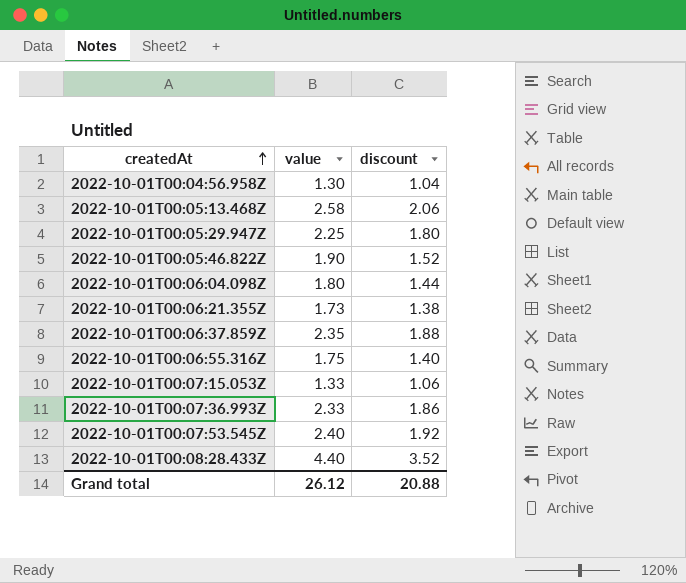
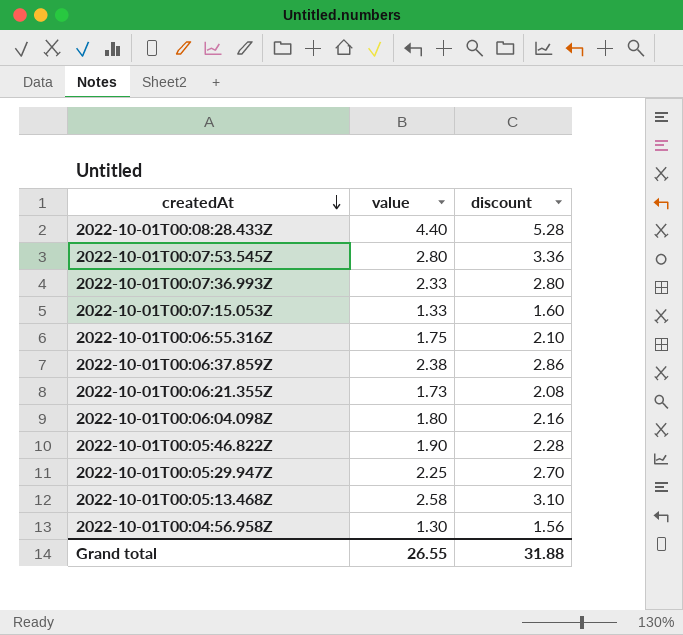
row order: createdAt ascending -> createdAt descending
column discount | formula: [value] * 0.8 -> [value] * 1.2
2022-10-01T00:07:53.545Z | value: 2.40 -> 2.80
2022-10-01T00:06:37.859Z | value: 2.35 -> 2.38
Grand total | value: 26.12 -> 26.55
Grand total | discount: 20.88 -> 31.88

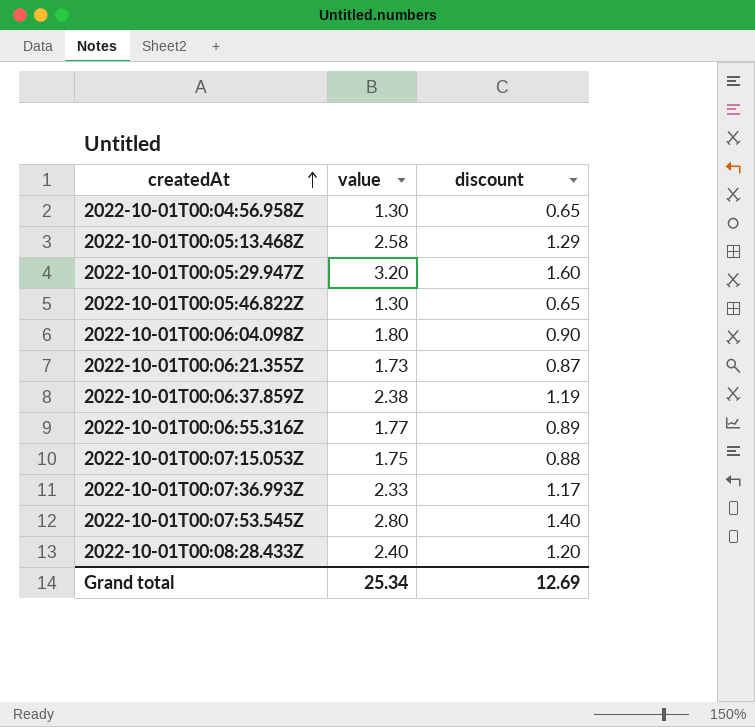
row order: createdAt descending -> createdAt ascending
column discount | formula: [value] * 1.2 -> [value] * 0.5
2022-10-01T00:05:29.947Z | value: 2.25 -> 3.20
2022-10-01T00:05:46.822Z | value: 1.90 -> 1.30
2022-10-01T00:06:55.316Z | value: 1.75 -> 1.77
2022-10-01T00:07:15.053Z | value: 1.33 -> 1.75
2022-10-01T00:08:28.433Z | value: 4.40 -> 2.40
Grand total | value: 26.55 -> 25.34
Grand total | discount: 31.88 -> 12.69

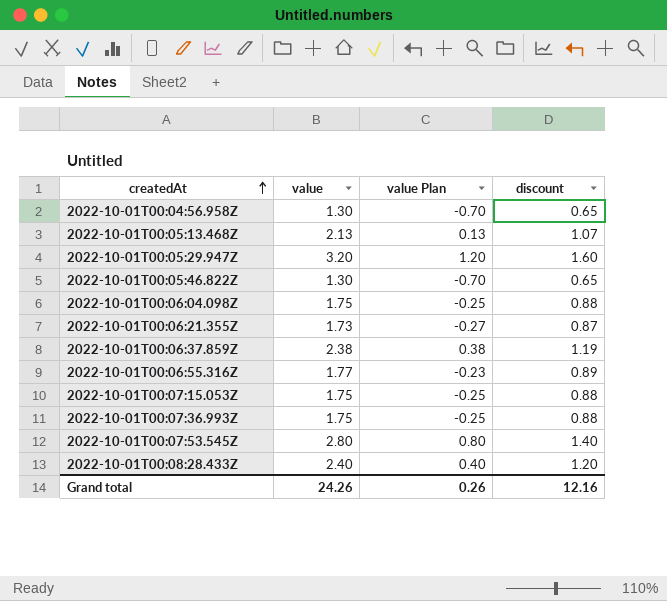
column value Plan | formula: none -> [value] - 2
2022-10-01T00:05:13.468Z | value: 2.58 -> 2.13
2022-10-01T00:05:13.468Z | discount: 1.29 -> 1.07
2022-10-01T00:06:04.098Z | value: 1.80 -> 1.75
2022-10-01T00:06:04.098Z | discount: 0.90 -> 0.88
2022-10-01T00:07:36.993Z | value: 2.33 -> 1.75
2022-10-01T00:07:36.993Z | discount: 1.17 -> 0.88
Grand total | value: 25.34 -> 24.26
Grand total | discount: 12.69 -> 12.16

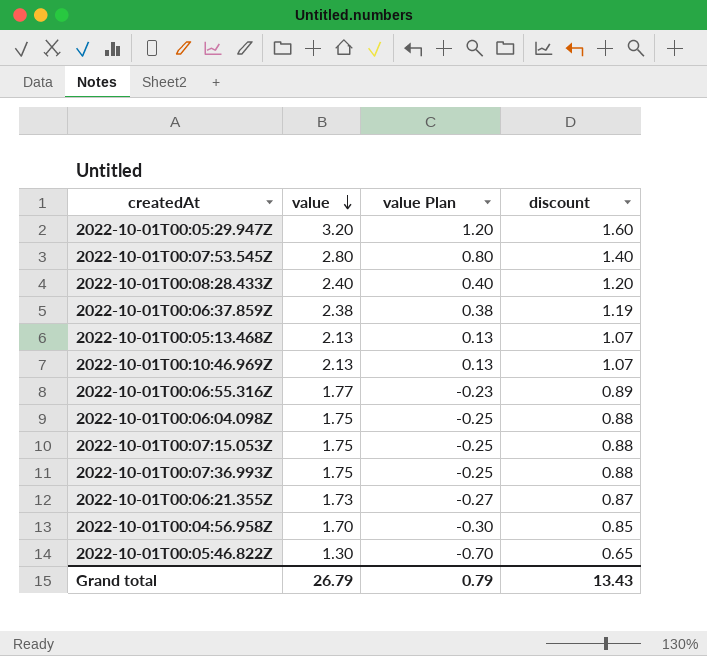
row order: createdAt ascending -> value descending
row 2022-10-01T00:10:46.969Z: none -> 2.13 | 0.13 | 1.07
2022-10-01T00:04:56.958Z | value: 1.30 -> 1.70
2022-10-01T00:04:56.958Z | value Plan: -0.70 -> -0.30
2022-10-01T00:04:56.958Z | discount: 0.65 -> 0.85
Grand total | value: 24.26 -> 26.79
Grand total | value Plan: 0.26 -> 0.79
Grand total | discount: 12.16 -> 13.43

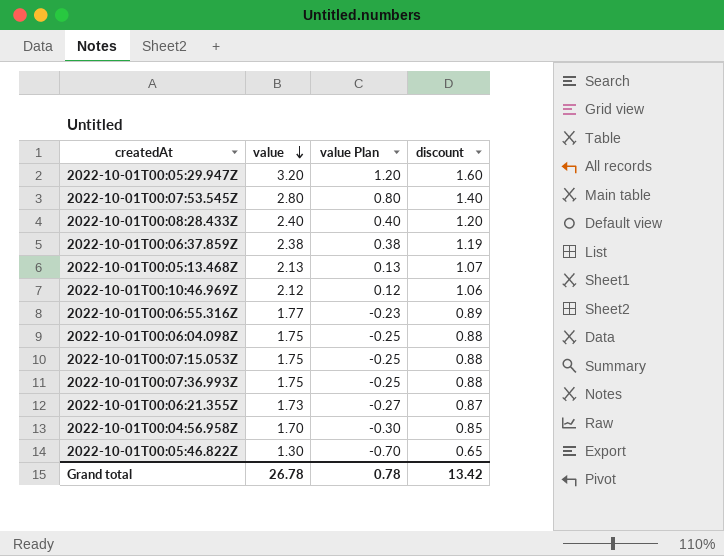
2022-10-01T00:10:46.969Z | value: 2.13 -> 2.12
2022-10-01T00:10:46.969Z | value Plan: 0.13 -> 0.12
2022-10-01T00:10:46.969Z | discount: 1.07 -> 1.06
Grand total | value: 26.79 -> 26.78
Grand total | value Plan: 0.79 -> 0.78
Grand total | discount: 13.43 -> 13.42

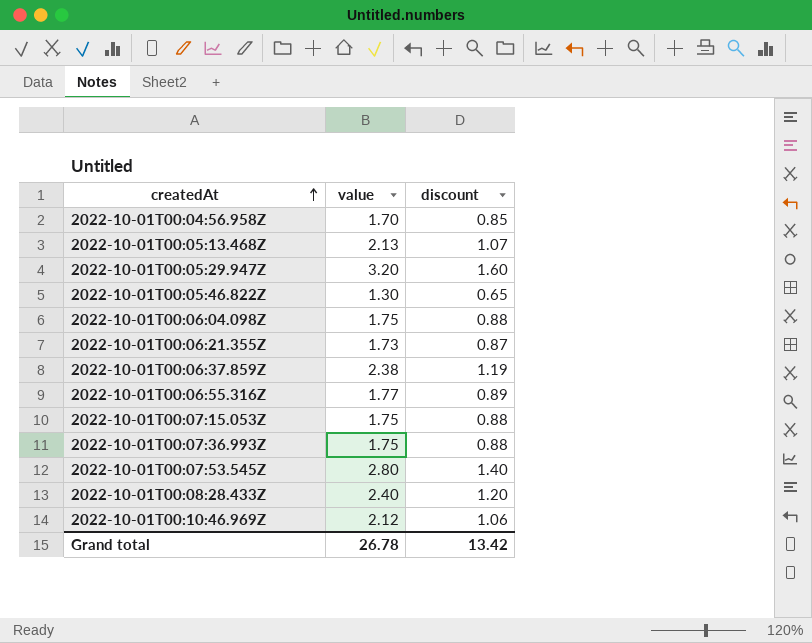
row order: value descending -> createdAt ascending
column value Plan | formula: [value] - 2 -> none

